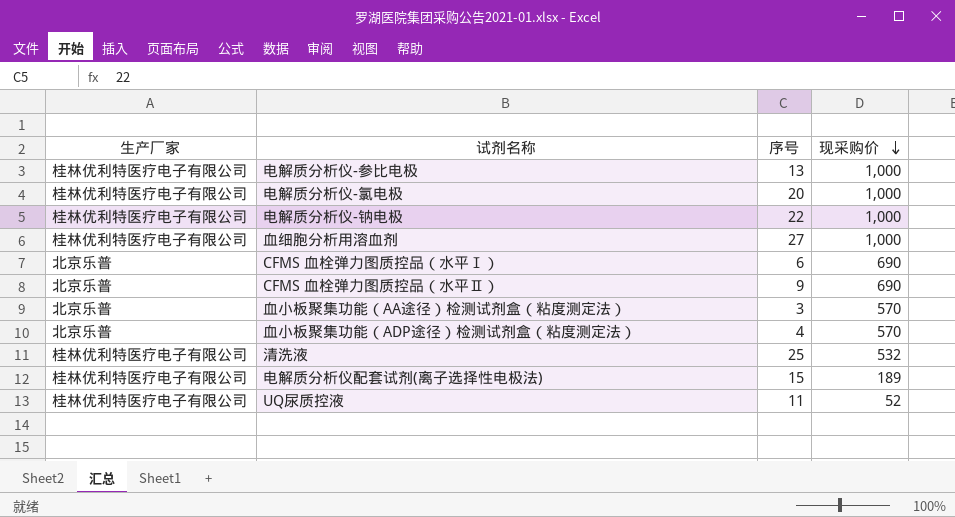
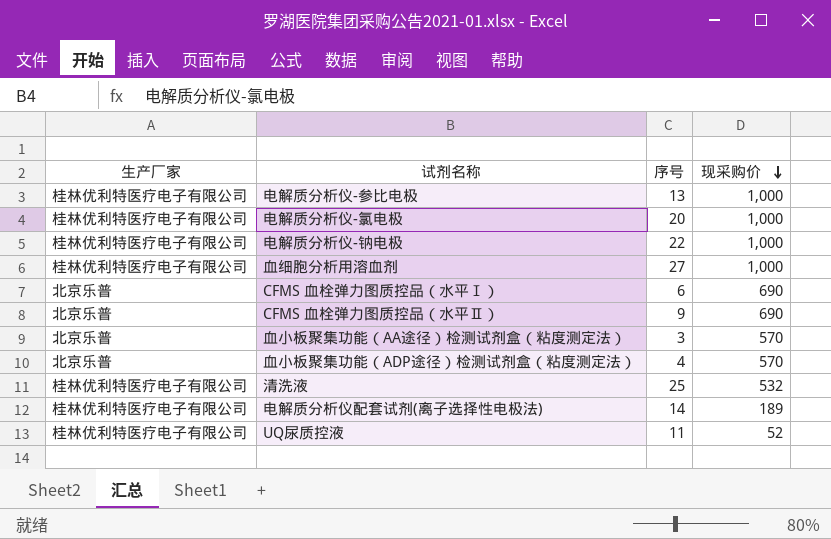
电解质分析仪配套试剂(离子选择性电极法) | 序号: 15 -> 14

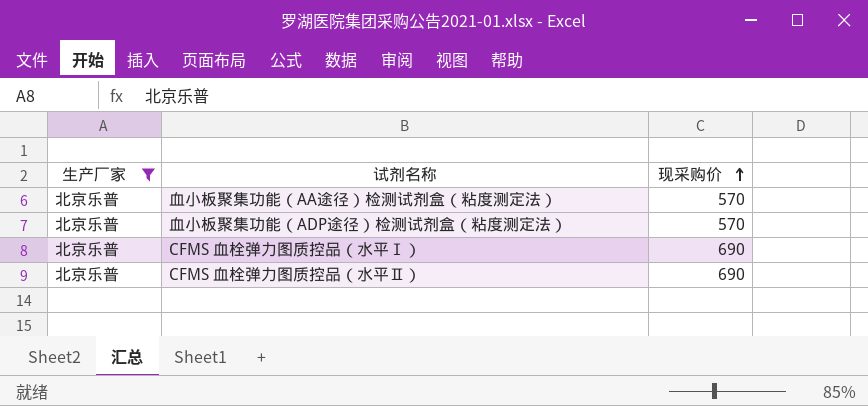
filter: none -> 生产厂家 = 北京乐普
row order: 现采购价 descending -> 现采购价 ascending
column 序号 | position: 3 -> none

